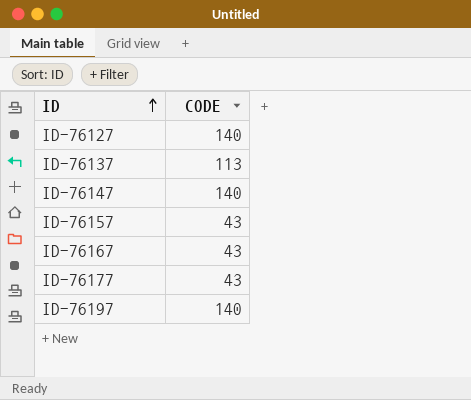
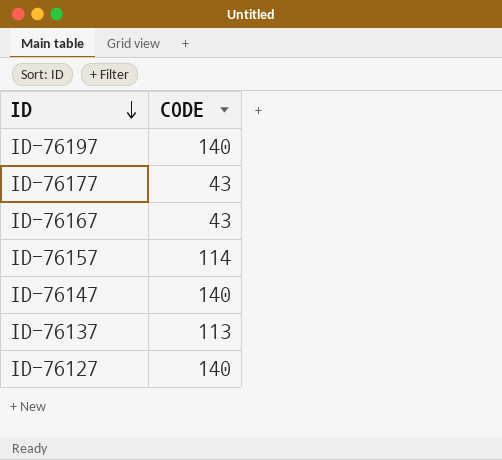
row order: ID ascending -> ID descending
ID-76157 | CODE: 43 -> 114

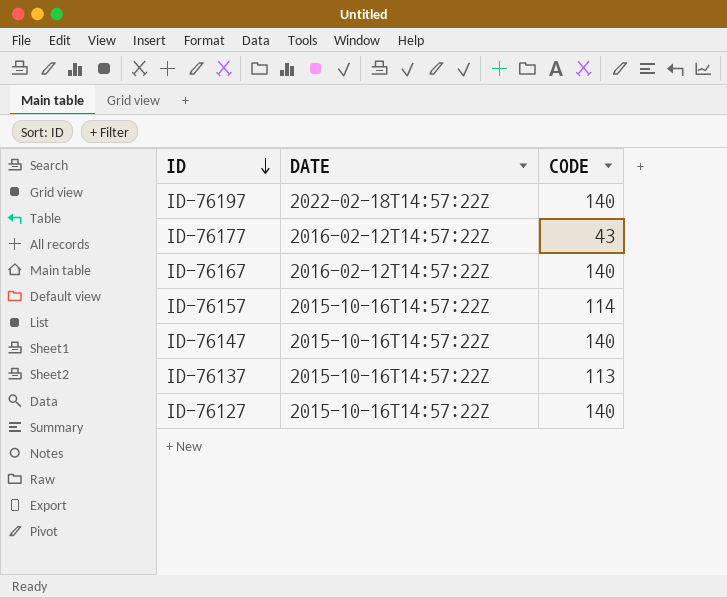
column DATE | position: none -> 2
ID-76167 | CODE: 43 -> 140

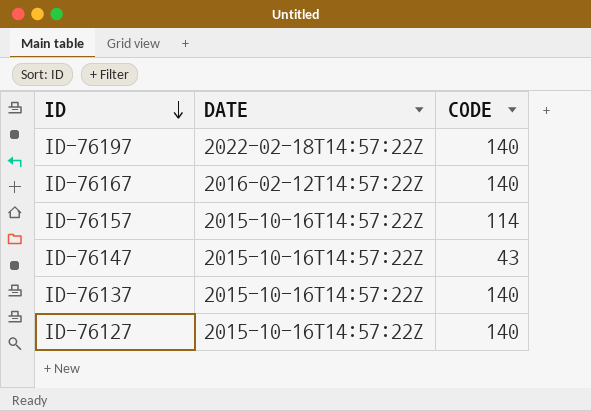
row ID-76177: 2016-02-12T14:57:22Z | 43 -> none
ID-76147 | CODE: 140 -> 43
ID-76137 | CODE: 113 -> 140

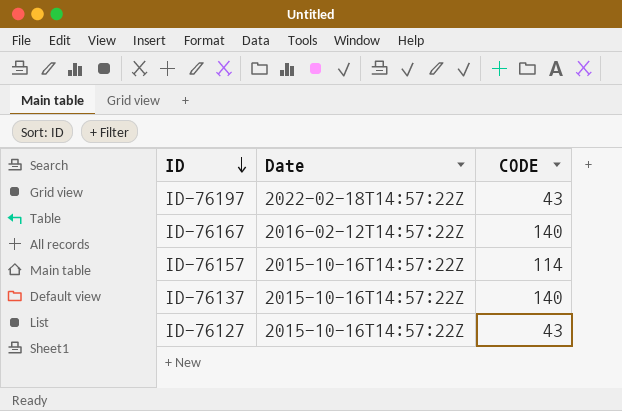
column name: DATE -> Date
row ID-76147: 2015-10-16T14:57:22Z | 43 -> none
ID-76197 | CODE: 140 -> 43
ID-76127 | CODE: 140 -> 43

